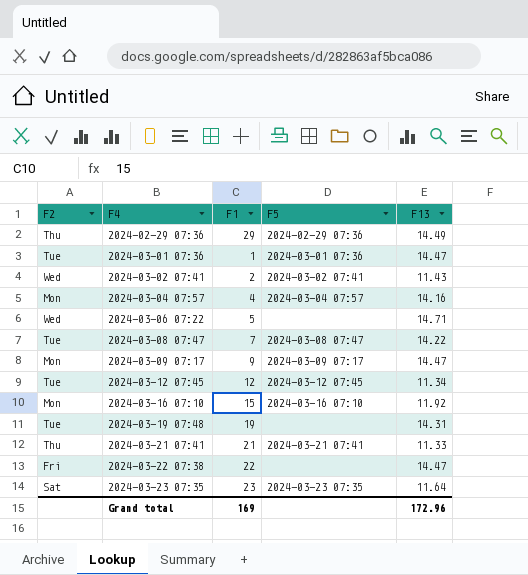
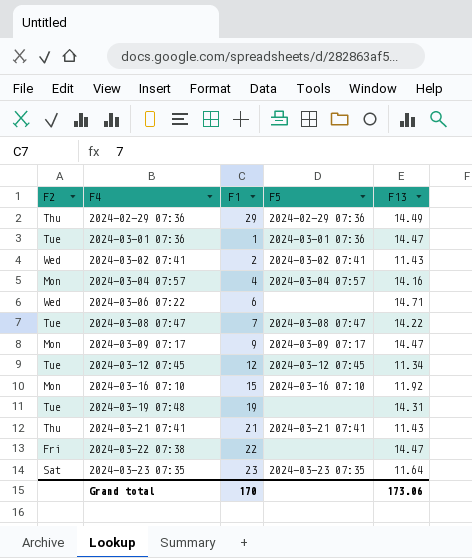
2024-03-06 07:22 | F1: 5 -> 6
2024-03-21 07:41 | F13: 11.33 -> 11.43
Grand total | F1: 169 -> 170
Grand total | F13: 172.96 -> 173.06

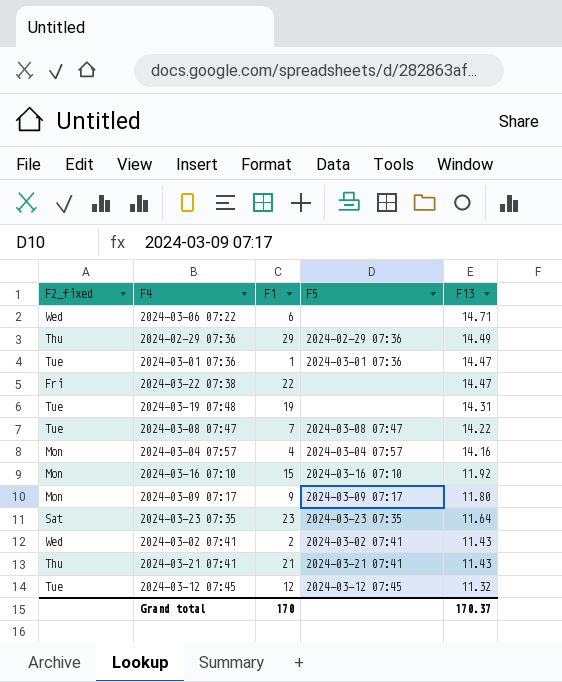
row order: F4 ascending -> F13 descending
column name: F2 -> F2_fixed
2024-03-09 07:17 | F13: 14.47 -> 11.80
2024-03-12 07:45 | F13: 11.34 -> 11.32
Grand total | F13: 173.06 -> 170.37

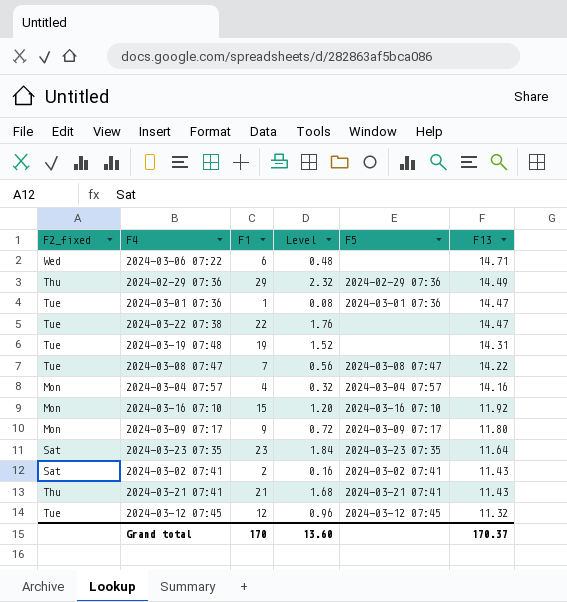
column Level | formula: none -> [F1] * 0.08
2024-03-22 07:38 | F2_fixed: Fri -> Tue
2024-03-02 07:41 | F2_fixed: Wed -> Sat

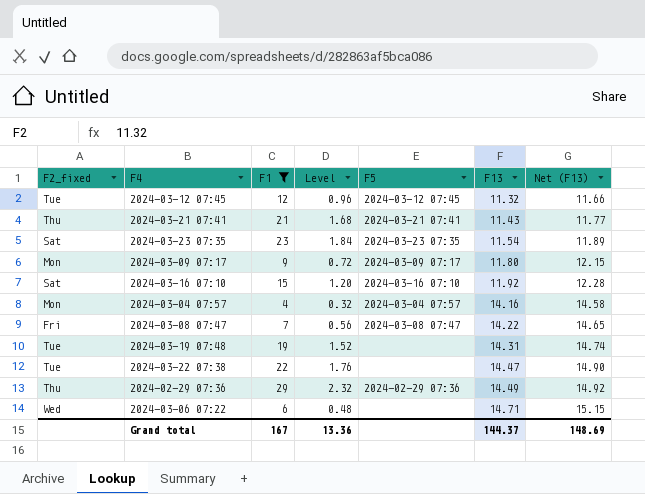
filter: none -> F1 >= 4
row order: F13 descending -> F13 ascending
column Net (F13) | formula: none -> [F13] * 1.03
2024-03-23 07:35 | F13: 11.64 -> 11.54
2024-03-16 07:10 | F2_fixed: Mon -> Sat
2024-03-08 07:47 | F2_fixed: Tue -> Fri
Grand total | F1: 170 -> 167
Grand total | Level: 13.60 -> 13.36
Grand total | F13: 170.37 -> 144.37

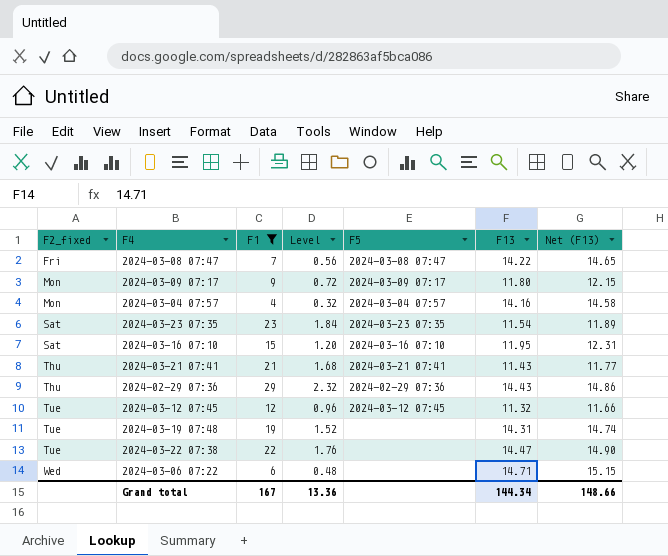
row order: F13 ascending -> F2_fixed ascending
2024-03-16 07:10 | F13: 11.92 -> 11.95
2024-03-16 07:10 | Net (F13): 12.28 -> 12.31
2024-02-29 07:36 | F13: 14.49 -> 14.43
2024-02-29 07:36 | Net (F13): 14.92 -> 14.86
Grand total | F13: 144.37 -> 144.34
Grand total | Net (F13): 148.69 -> 148.66

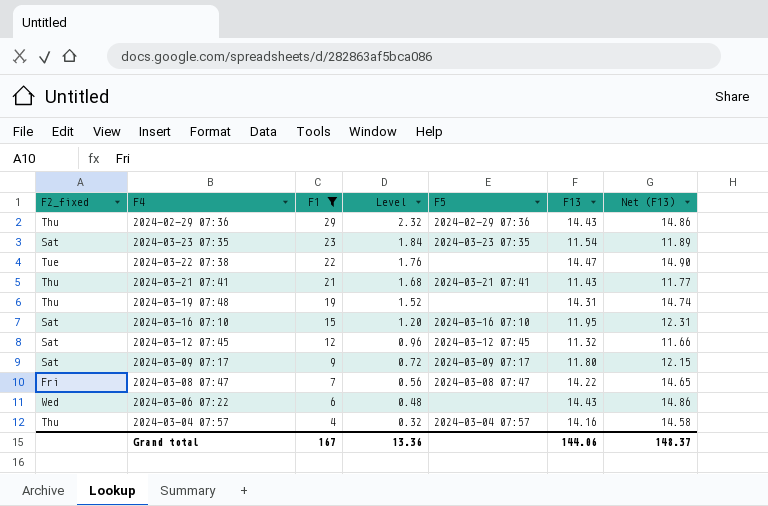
row order: F2_fixed ascending -> F1 descending
2024-03-19 07:48 | F2_fixed: Tue -> Thu
2024-03-12 07:45 | F2_fixed: Tue -> Sat
2024-03-09 07:17 | F2_fixed: Mon -> Sat
2024-03-06 07:22 | F13: 14.71 -> 14.43
2024-03-06 07:22 | Net (F13): 15.15 -> 14.86
2024-03-04 07:57 | F2_fixed: Mon -> Thu
Grand total | F13: 144.34 -> 144.06
Grand total | Net (F13): 148.66 -> 148.37

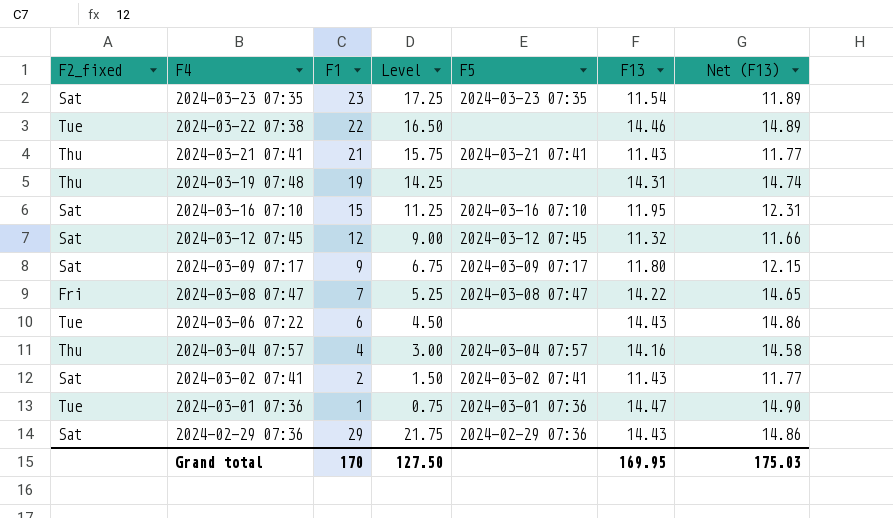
filter: F1 >= 4 -> none
row order: F1 descending -> F4 descending
column Level | formula: [F1] * 0.08 -> [F1] * 0.75
2024-03-22 07:38 | F13: 14.47 -> 14.46
2024-03-22 07:38 | Net (F13): 14.90 -> 14.89
2024-03-06 07:22 | F2_fixed: Wed -> Tue
2024-02-29 07:36 | F2_fixed: Thu -> Sat
Grand total | F1: 167 -> 170
Grand total | Level: 13.36 -> 127.50
Grand total | F13: 144.06 -> 169.95
Grand total | Net (F13): 148.37 -> 175.03

